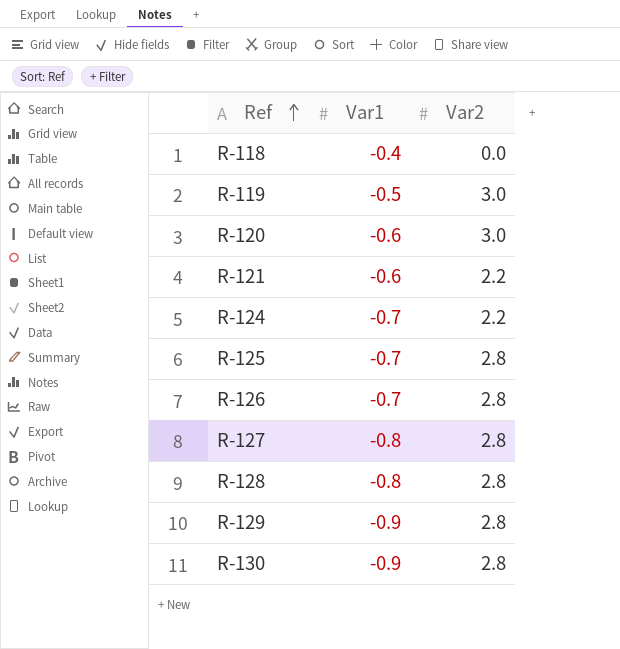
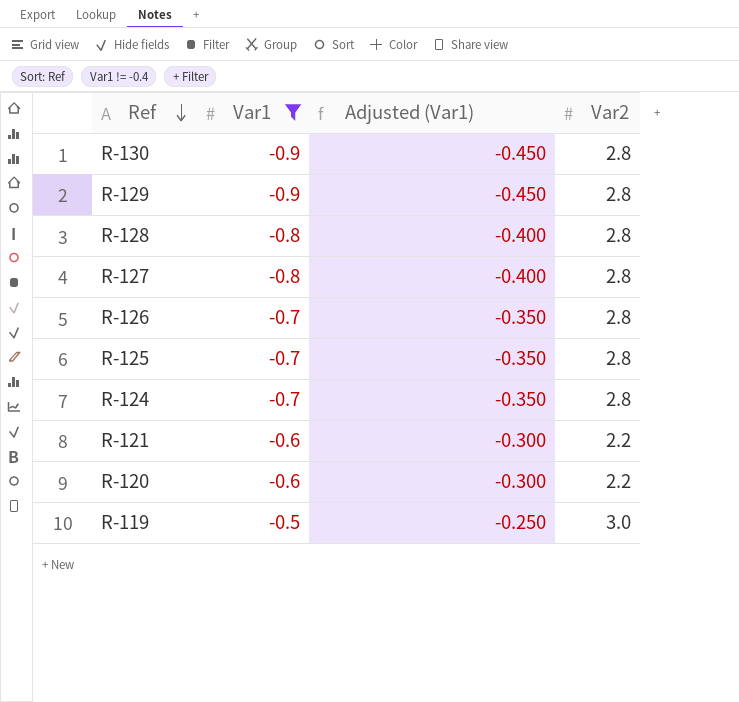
filter: none -> Var1 != -0.4
row order: Ref ascending -> Ref descending
column Adjusted (Var1) | formula: none -> [Var1] * 0.5
R-124 | Var2: 2.2 -> 2.8
R-120 | Var2: 3.0 -> 2.2

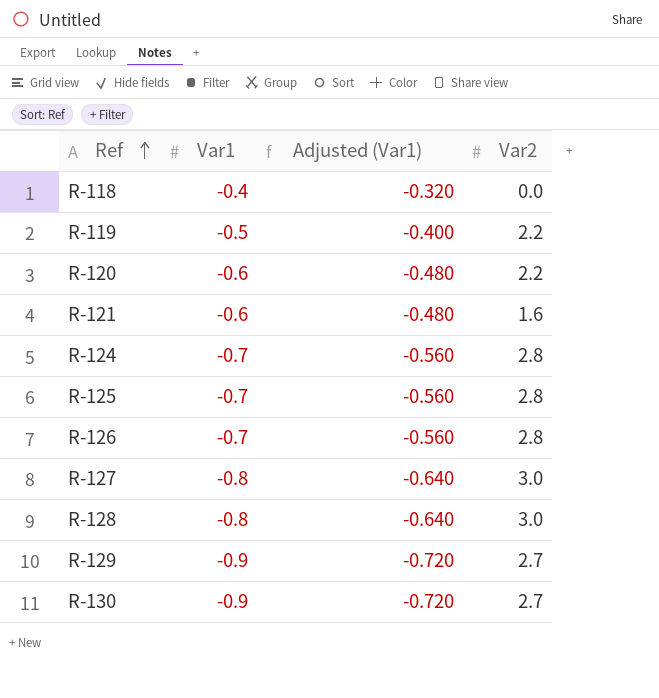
filter: Var1 != -0.4 -> none
row order: Ref descending -> Ref ascending
column Adjusted (Var1) | formula: [Var1] * 0.5 -> [Var1] * 0.8
R-119 | Var2: 3.0 -> 2.2
R-121 | Var2: 2.2 -> 1.6
R-127 | Var2: 2.8 -> 3.0
R-128 | Var2: 2.8 -> 3.0
R-129 | Var2: 2.8 -> 2.7
R-130 | Var2: 2.8 -> 2.7

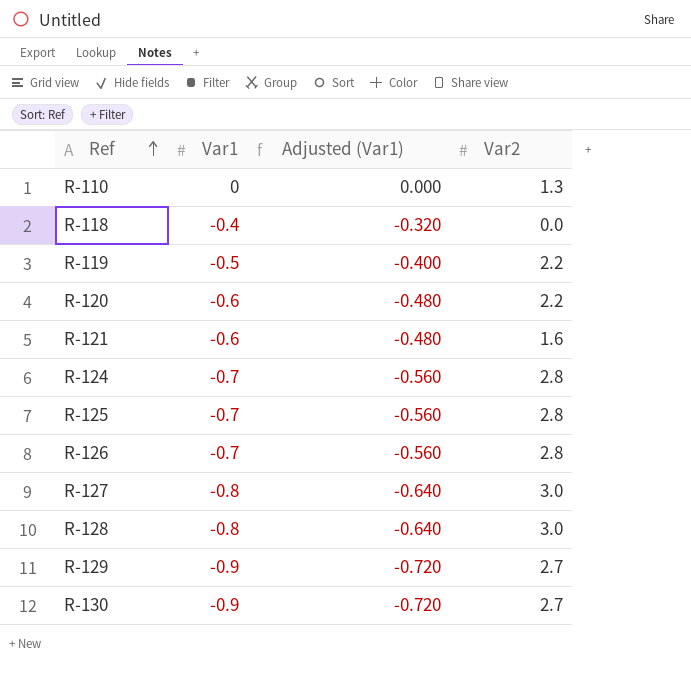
row R-110: none -> 0 | 0.000 | 1.3

